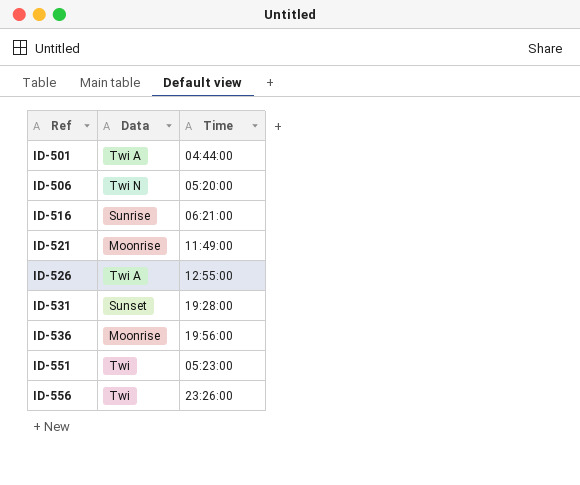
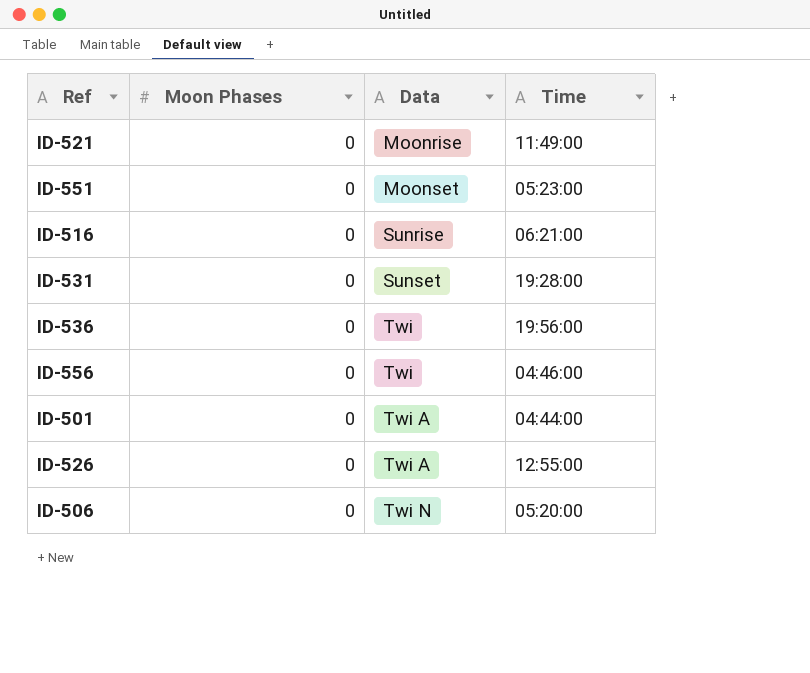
row order: Ref ascending -> Data ascending
column Moon Phases | position: none -> 2
ID-551 | Data: Twi -> Moonset
ID-536 | Data: Moonrise -> Twi
ID-556 | Time: 23:26:00 -> 04:46:00

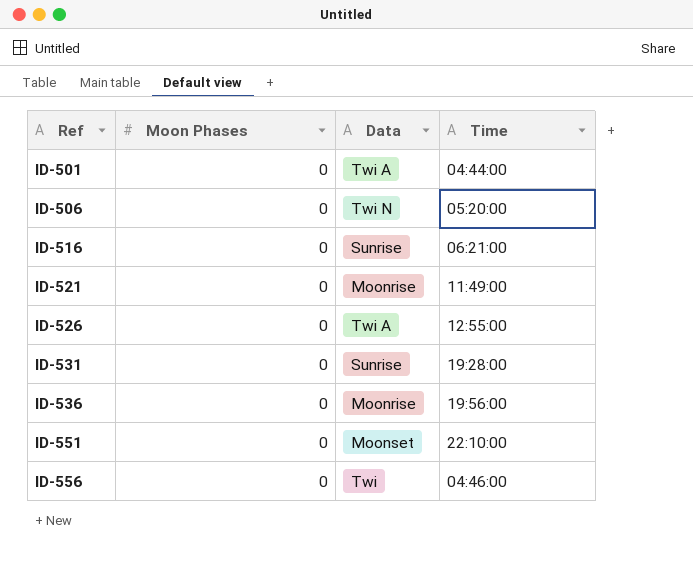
row order: Data ascending -> Ref ascending
ID-531 | Data: Sunset -> Sunrise
ID-536 | Data: Twi -> Moonrise
ID-551 | Time: 05:23:00 -> 22:10:00

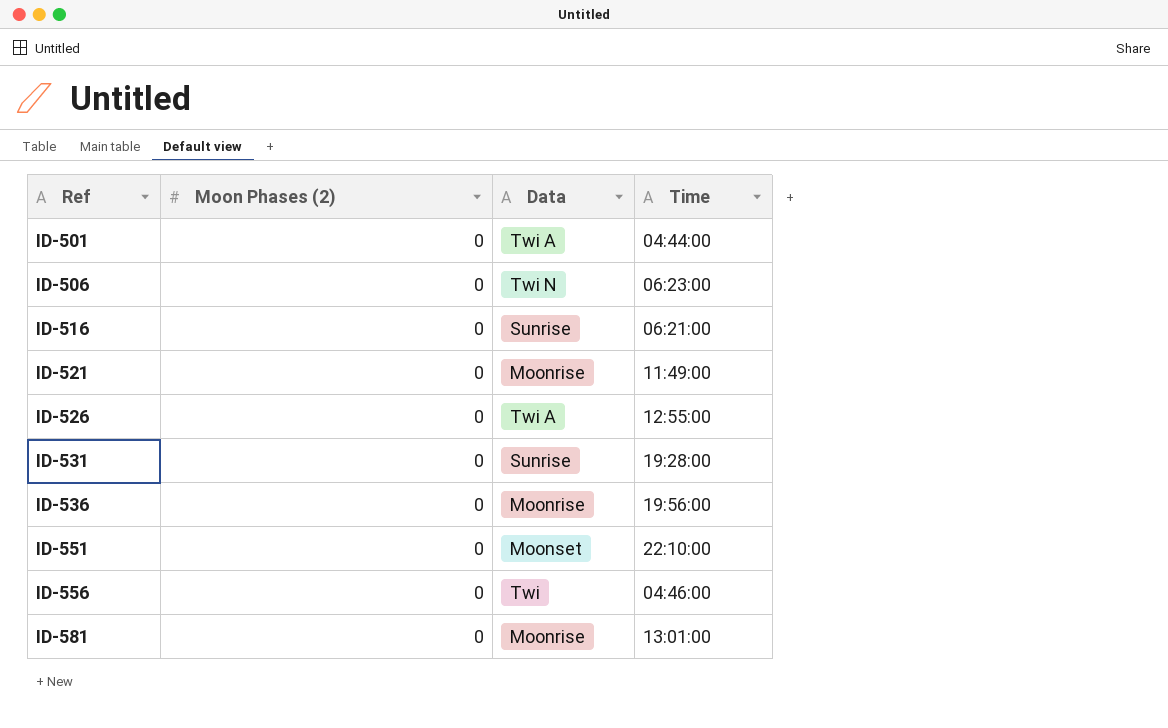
column name: Moon Phases -> Moon Phases (2)
ID-506 | Time: 05:20:00 -> 06:23:00
row ID-581: none -> 0 | Moonrise | 13:01:00

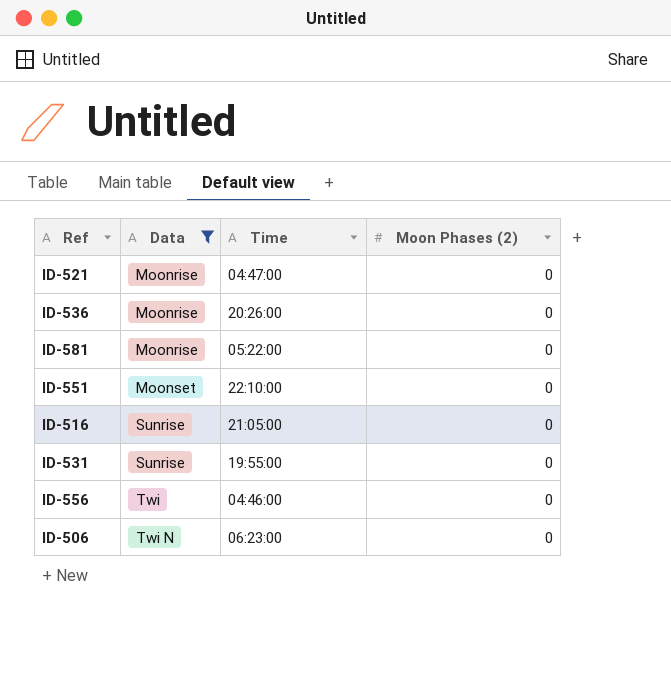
filter: none -> Data != Twi A
row order: Ref ascending -> Data ascending
column Moon Phases (2) | position: 2 -> 4
ID-521 | Time: 11:49:00 -> 04:47:00
ID-536 | Time: 19:56:00 -> 20:26:00
ID-581 | Time: 13:01:00 -> 05:22:00
ID-516 | Time: 06:21:00 -> 21:05:00
ID-531 | Time: 19:28:00 -> 19:55:00

